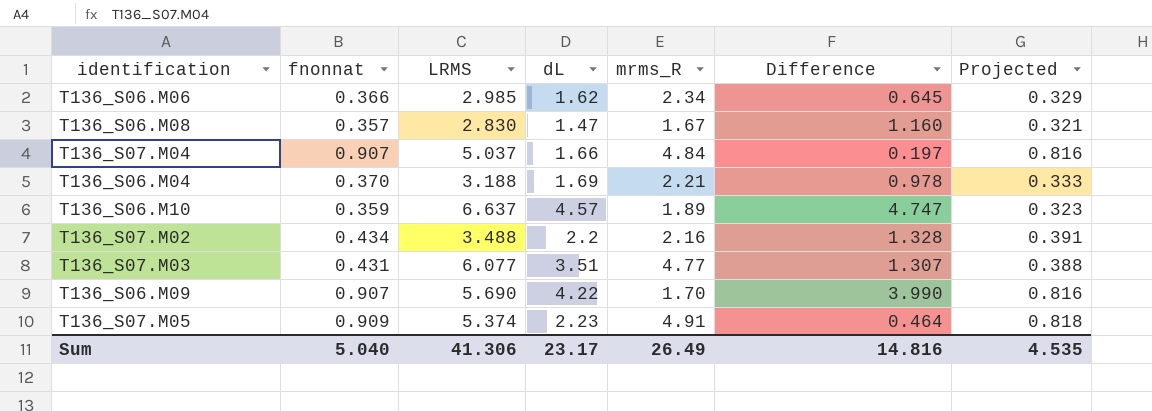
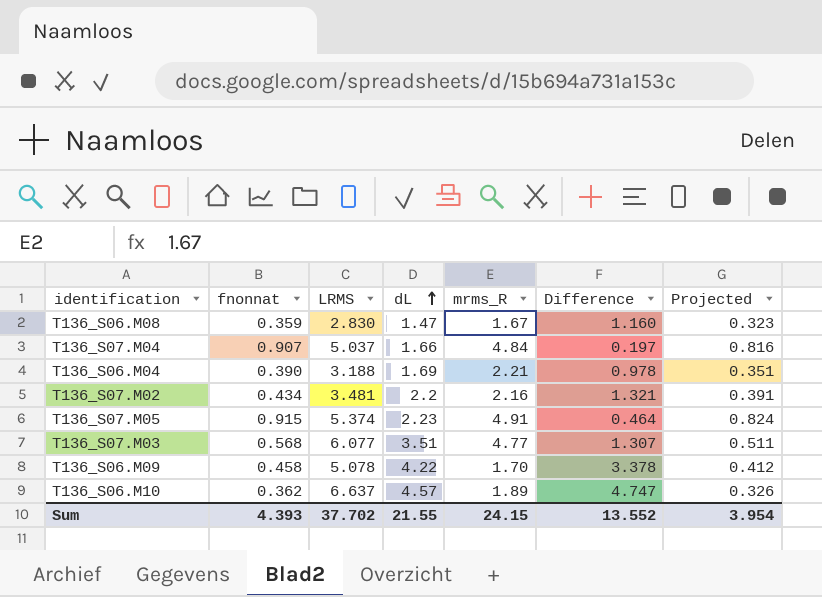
row order: none -> dL ascending
row T136_S06.M06: 0.366 | 2.985 | 1.62 | 2.34 | 0.645 | 0.329 -> none
T136_S06.M08 | fnonnat: 0.357 -> 0.359
T136_S06.M08 | Projected: 0.321 -> 0.323
T136_S06.M04 | fnonnat: 0.370 -> 0.390
T136_S06.M04 | Projected: 0.333 -> 0.351
T136_S07.M02 | LRMS: 3.488 -> 3.481
T136_S07.M02 | Difference: 1.328 -> 1.321
T136_S07.M05 | fnonnat: 0.909 -> 0.915
T136_S07.M05 | Projected: 0.818 -> 0.824
T136_S07.M03 | fnonnat: 0.431 -> 0.568
T136_S07.M03 | Projected: 0.388 -> 0.511
T136_S06.M09 | fnonnat: 0.907 -> 0.458
T136_S06.M09 | LRMS: 5.690 -> 5.078
T136_S06.M09 | Difference: 3.990 -> 3.378
T136_S06.M09 | Projected: 0.816 -> 0.412
T136_S06.M10 | fnonnat: 0.359 -> 0.362
T136_S06.M10 | Projected: 0.323 -> 0.326
Sum | fnonnat: 5.040 -> 4.393
Sum | LRMS: 41.306 -> 37.702
Sum | dL: 23.17 -> 21.55
Sum | mrms_R: 26.49 -> 24.15
Sum | Difference: 14.816 -> 13.552
Sum | Projected: 4.535 -> 3.954

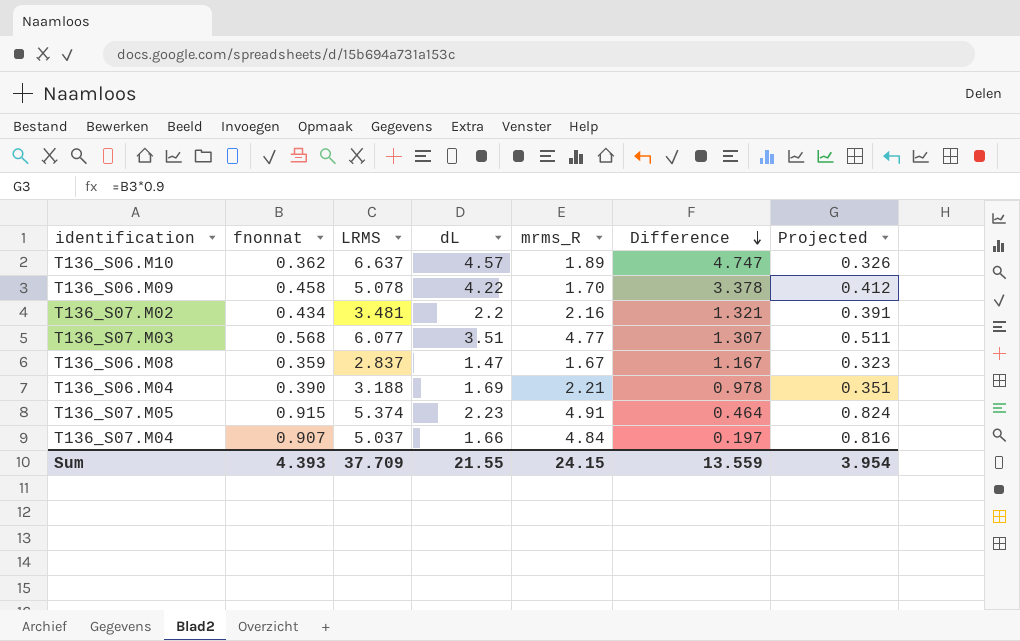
row order: dL ascending -> Difference descending
T136_S06.M08 | LRMS: 2.830 -> 2.837
T136_S06.M08 | Difference: 1.160 -> 1.167
Sum | LRMS: 37.702 -> 37.709
Sum | Difference: 13.552 -> 13.559

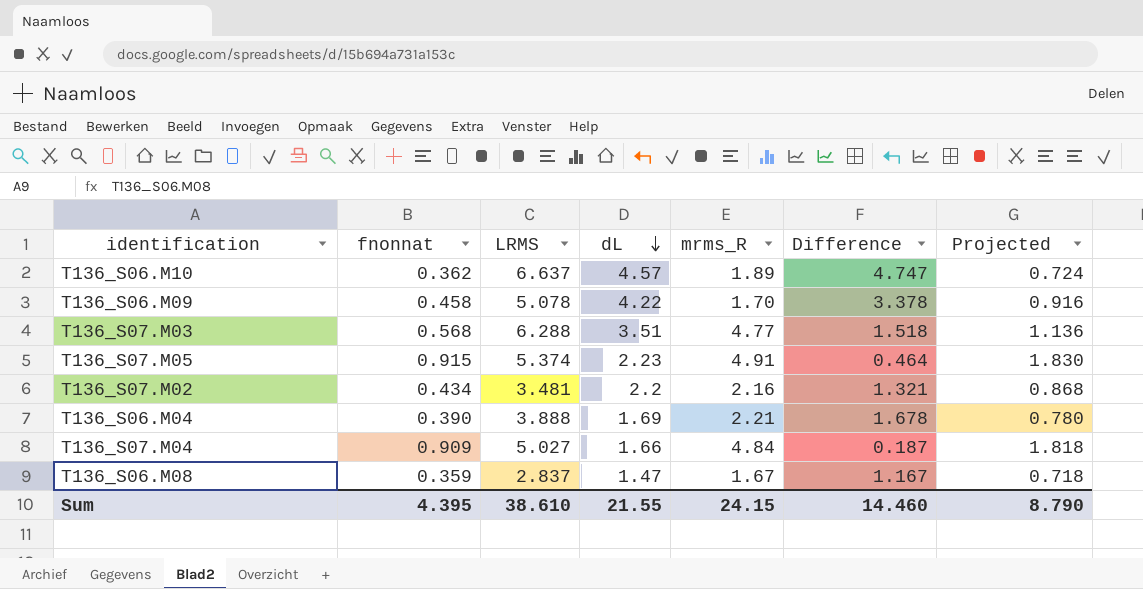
row order: Difference descending -> dL descending
column Projected | formula: [fnonnat] * 0.9 -> [fnonnat] * 2
T136_S07.M03 | LRMS: 6.077 -> 6.288
T136_S07.M03 | Difference: 1.307 -> 1.518
T136_S06.M04 | LRMS: 3.188 -> 3.888
T136_S06.M04 | Difference: 0.978 -> 1.678
T136_S07.M04 | fnonnat: 0.907 -> 0.909
T136_S07.M04 | LRMS: 5.037 -> 5.027
T136_S07.M04 | Difference: 0.197 -> 0.187
Sum | fnonnat: 4.393 -> 4.395
Sum | LRMS: 37.709 -> 38.610
Sum | Difference: 13.559 -> 14.460
Sum | Projected: 3.954 -> 8.790

